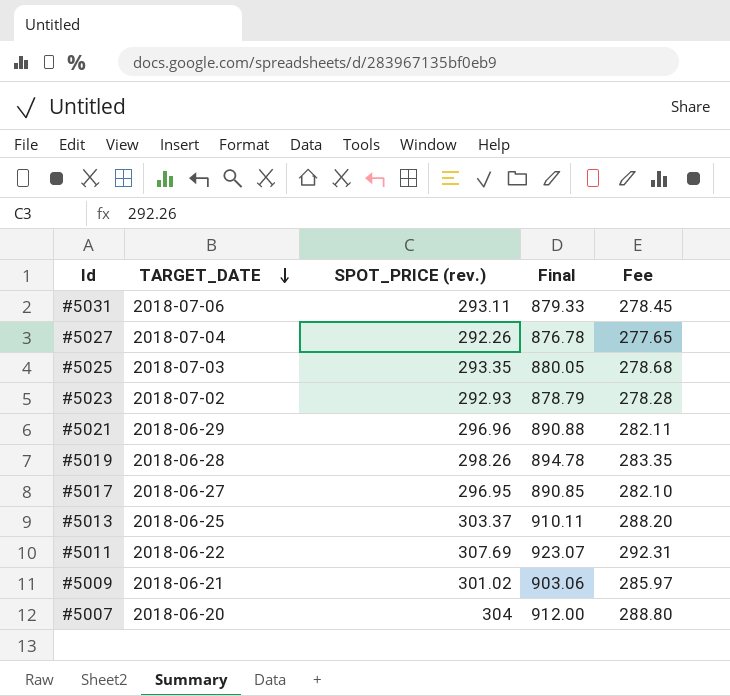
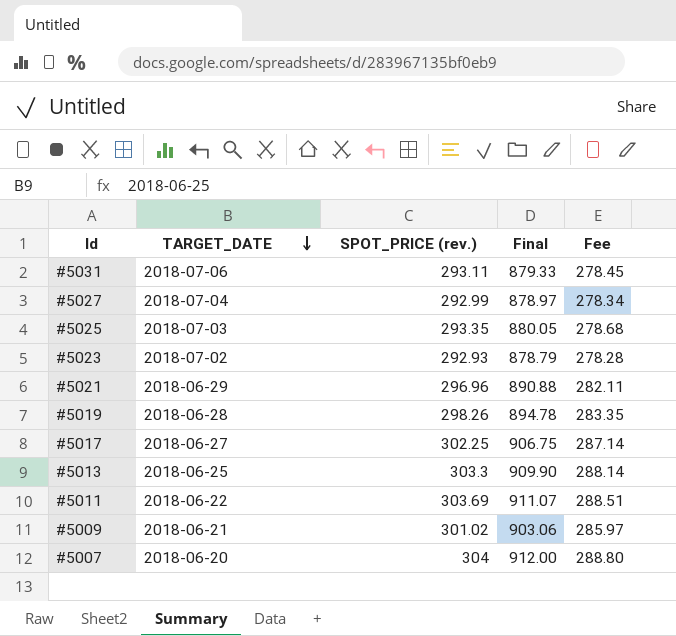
#5027 | SPOT_PRICE (rev.): 292.26 -> 292.99
#5027 | Final: 876.78 -> 878.97
#5027 | Fee: 277.65 -> 278.34
#5017 | SPOT_PRICE (rev.): 296.95 -> 302.25
#5017 | Final: 890.85 -> 906.75
#5017 | Fee: 282.10 -> 287.14
#5013 | SPOT_PRICE (rev.): 303.37 -> 303.3
#5013 | Final: 910.11 -> 909.90
#5013 | Fee: 288.20 -> 288.14
#5011 | SPOT_PRICE (rev.): 307.69 -> 303.69
#5011 | Final: 923.07 -> 911.07
#5011 | Fee: 292.31 -> 288.51

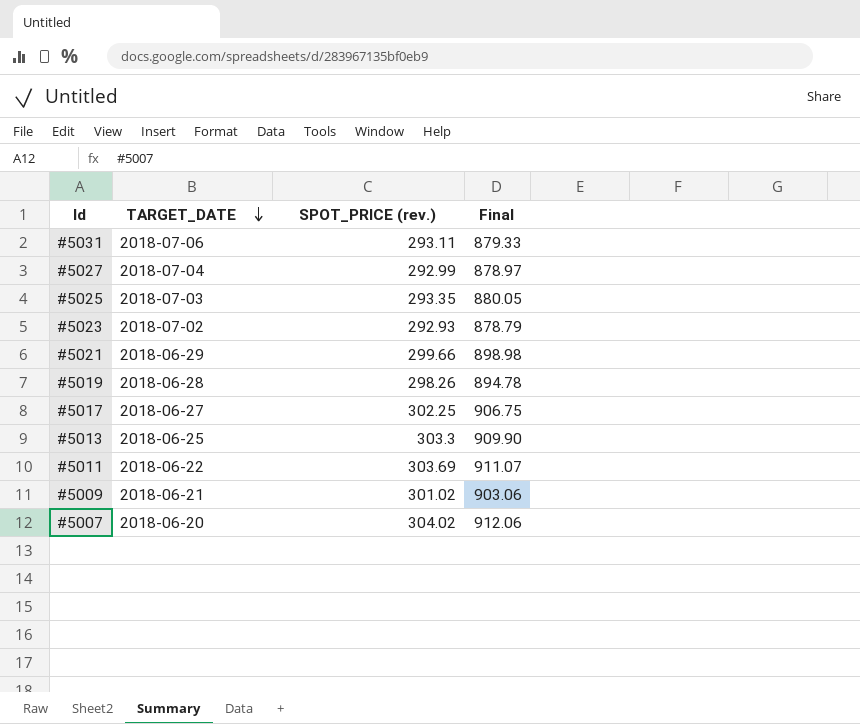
column Fee | formula: [SPOT_PRICE (rev.)] * 0.95 -> none
#5021 | SPOT_PRICE (rev.): 296.96 -> 299.66
#5021 | Final: 890.88 -> 898.98
#5007 | SPOT_PRICE (rev.): 304 -> 304.02
#5007 | Final: 912.00 -> 912.06

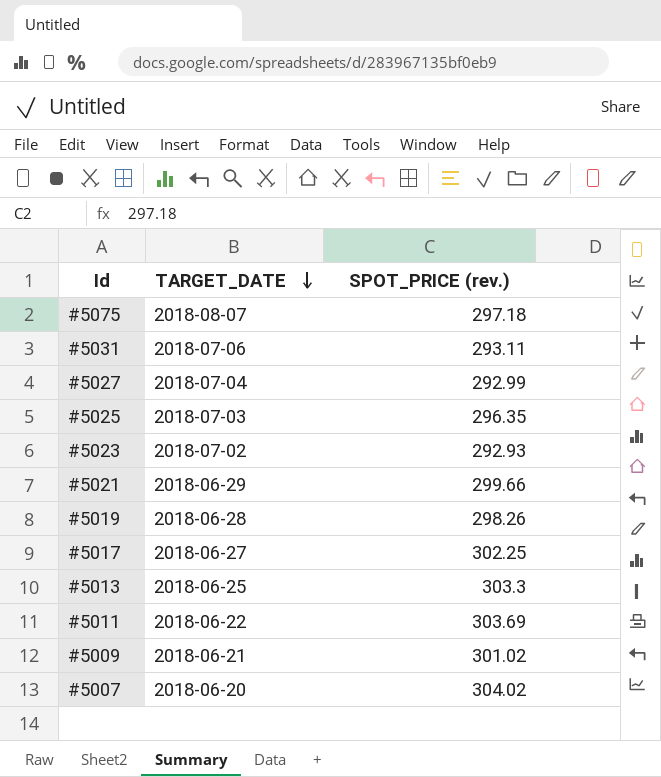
column Final | formula: [SPOT_PRICE (rev.)] * 3 -> none
row #5075: none -> 2018-08-07 | 297.18
#5025 | SPOT_PRICE (rev.): 293.35 -> 296.35

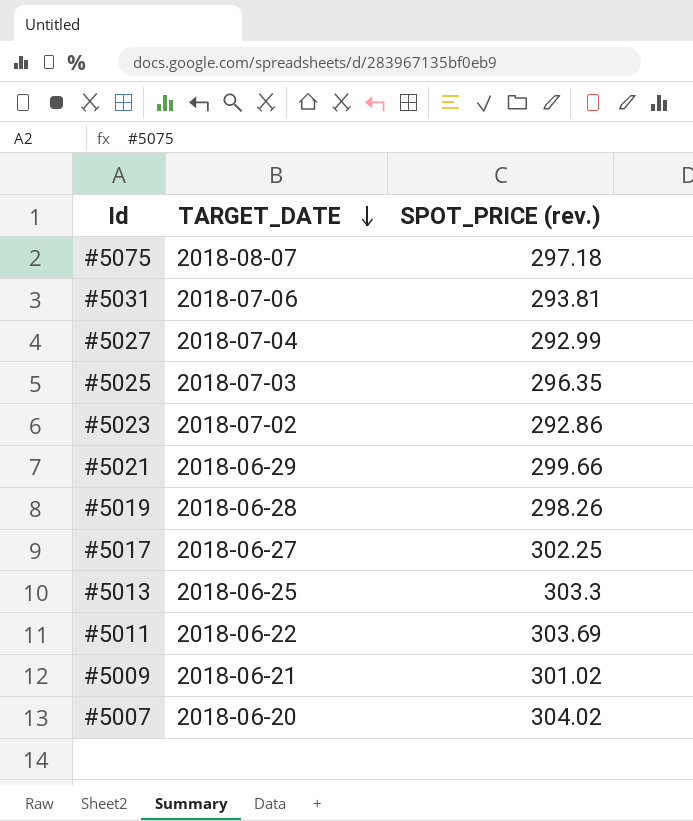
#5031 | SPOT_PRICE (rev.): 293.11 -> 293.81
#5023 | SPOT_PRICE (rev.): 292.93 -> 292.86

